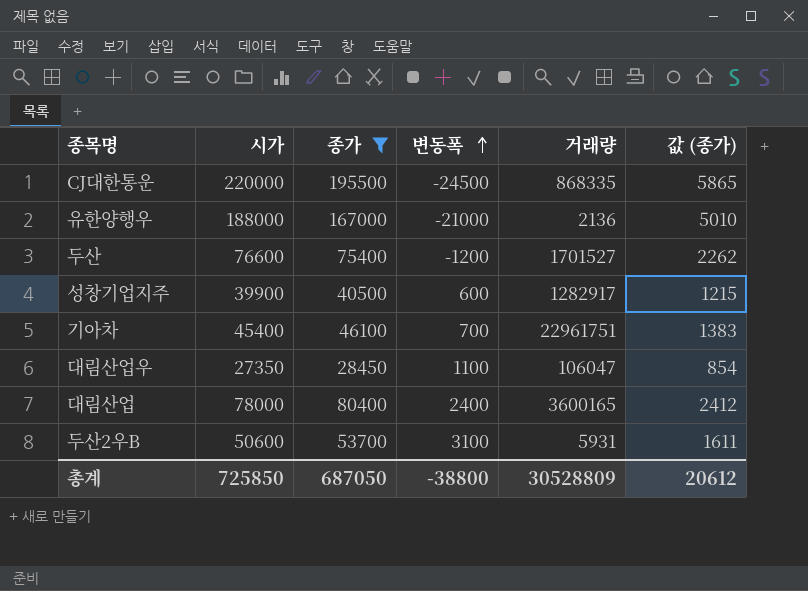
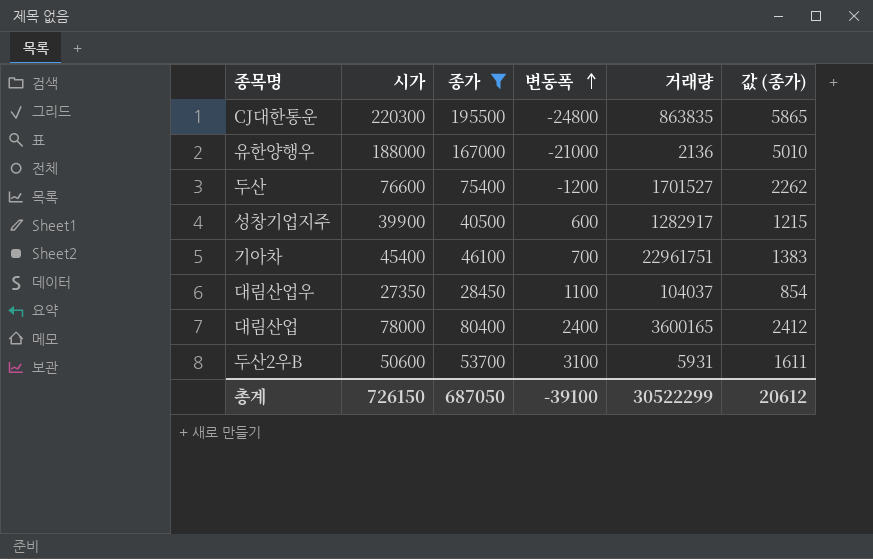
CJ대한통운 | 시가: 220000 -> 220300
CJ대한통운 | 변동폭: -24500 -> -24800
CJ대한통운 | 거래량: 868335 -> 863835
대림산업우 | 거래량: 106047 -> 104037
총계 | 시가: 725850 -> 726150
총계 | 변동폭: -38800 -> -39100
총계 | 거래량: 30528809 -> 30522299

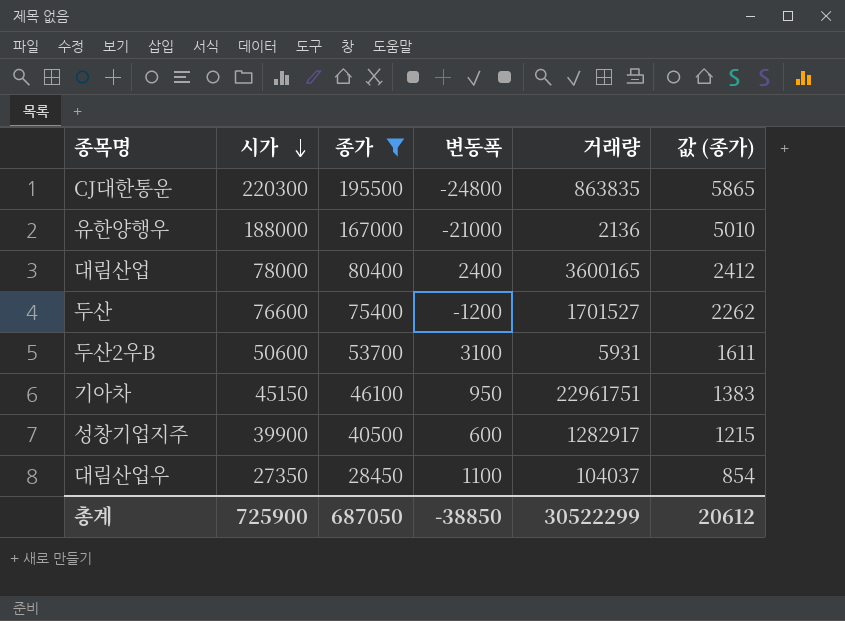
row order: 변동폭 ascending -> 시가 descending
기아차 | 시가: 45400 -> 45150
기아차 | 변동폭: 700 -> 950
총계 | 시가: 726150 -> 725900
총계 | 변동폭: -39100 -> -38850

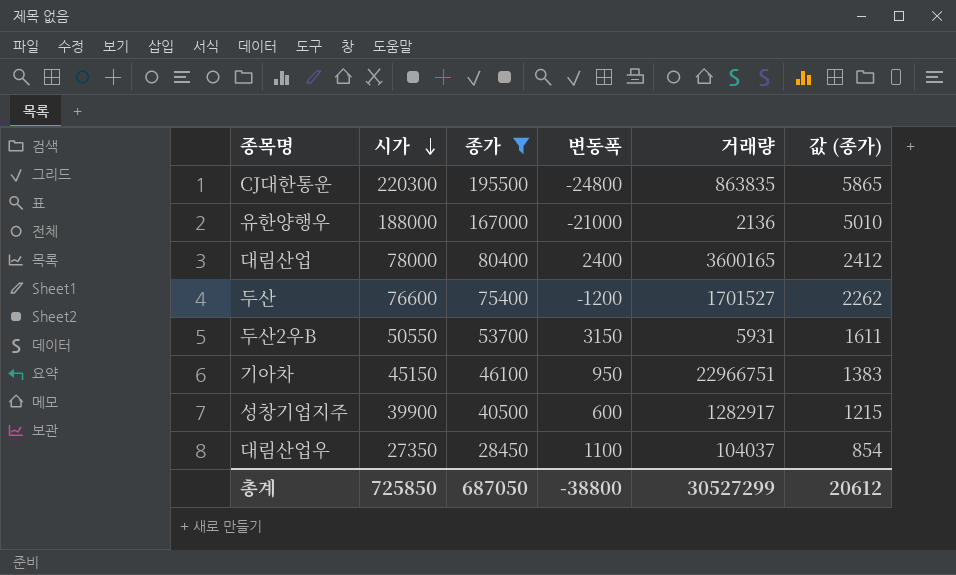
두산2우B | 시가: 50600 -> 50550
두산2우B | 변동폭: 3100 -> 3150
기아차 | 거래량: 22961751 -> 22966751
총계 | 시가: 725900 -> 725850
총계 | 변동폭: -38850 -> -38800
총계 | 거래량: 30522299 -> 30527299

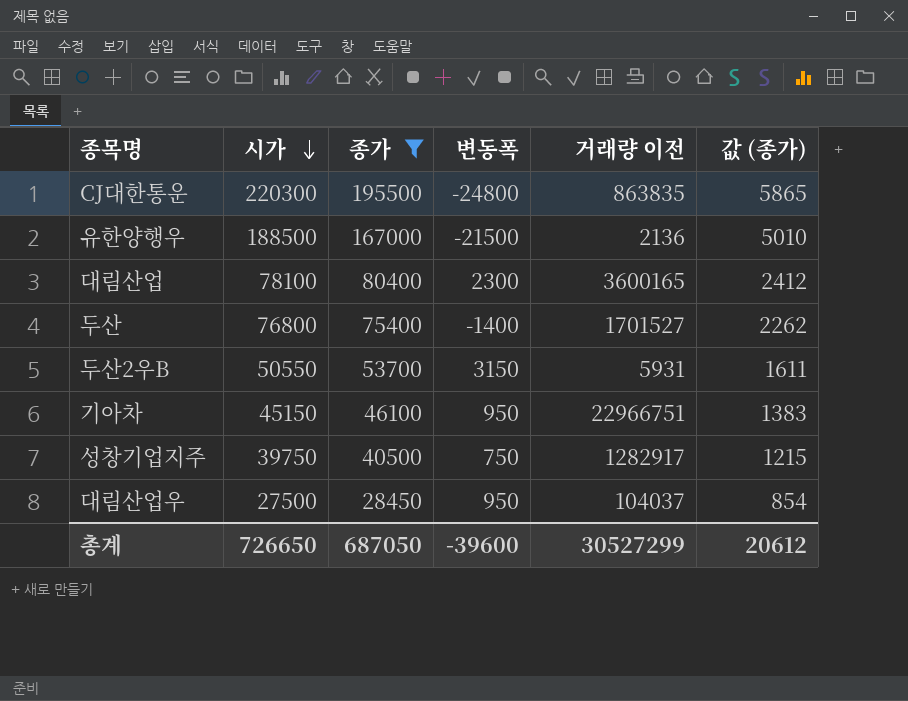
column name: 거래량 -> 거래량 이전
유한양행우 | 시가: 188000 -> 188500
유한양행우 | 변동폭: -21000 -> -21500
대림산업 | 시가: 78000 -> 78100
대림산업 | 변동폭: 2400 -> 2300
두산 | 시가: 76600 -> 76800
두산 | 변동폭: -1200 -> -1400
성창기업지주 | 시가: 39900 -> 39750
성창기업지주 | 변동폭: 600 -> 750
대림산업우 | 시가: 27350 -> 27500
대림산업우 | 변동폭: 1100 -> 950
총계 | 시가: 725850 -> 726650
총계 | 변동폭: -38800 -> -39600

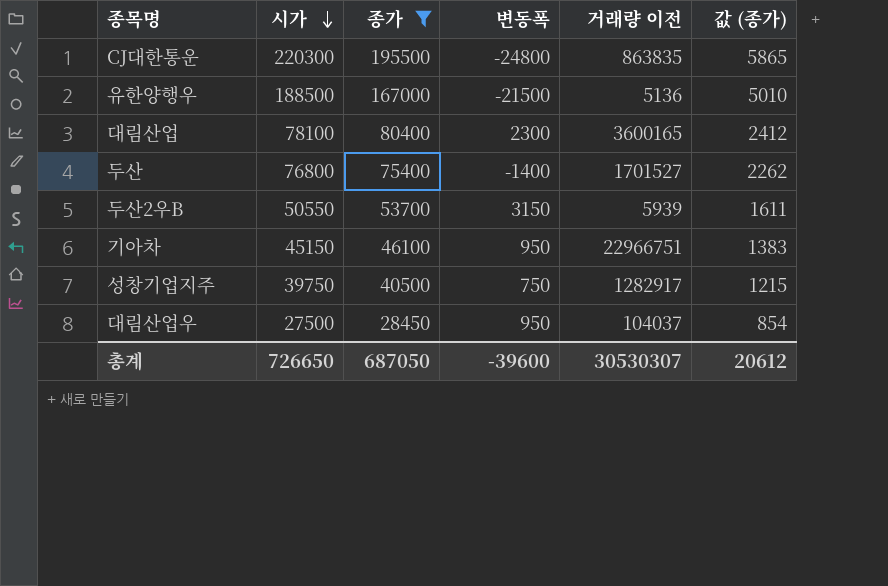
유한양행우 | 거래량 이전: 2136 -> 5136
두산2우B | 거래량 이전: 5931 -> 5939
총계 | 거래량 이전: 30527299 -> 30530307

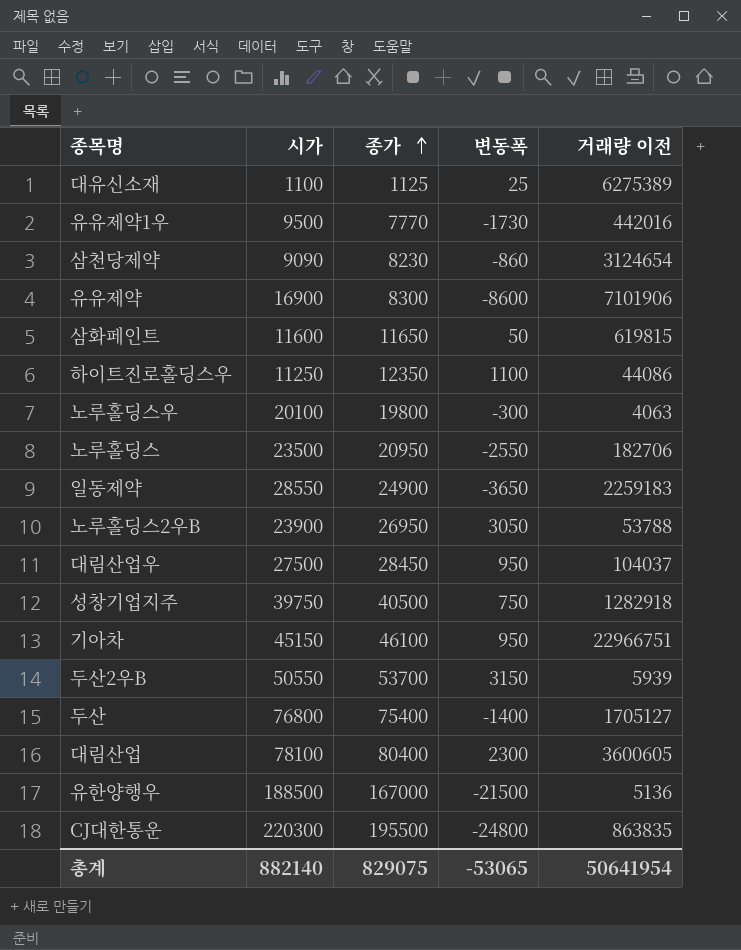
filter: 종가 >= 28450 -> none
row order: 시가 descending -> 종가 ascending
column 값 (종가) | formula: [종가] * 0.03 -> none
성창기업지주 | 거래량 이전: 1282917 -> 1282918
두산 | 거래량 이전: 1701527 -> 1705127
대림산업 | 거래량 이전: 3600165 -> 3600605
총계 | 시가: 726650 -> 882140
총계 | 종가: 687050 -> 829075
총계 | 변동폭: -39600 -> -53065
총계 | 거래량 이전: 30530307 -> 50641954

